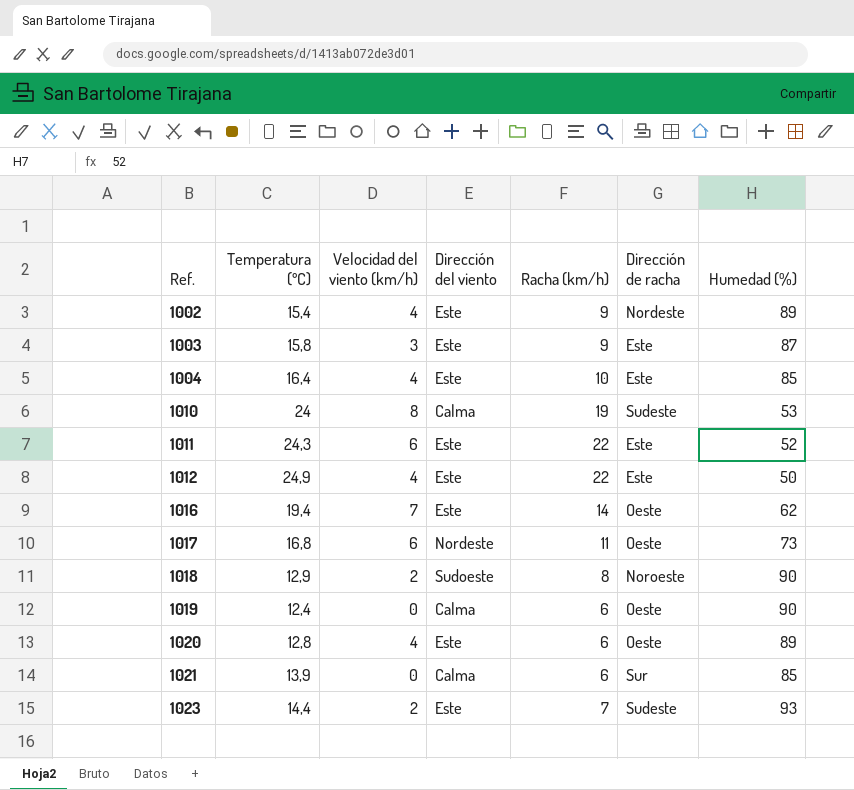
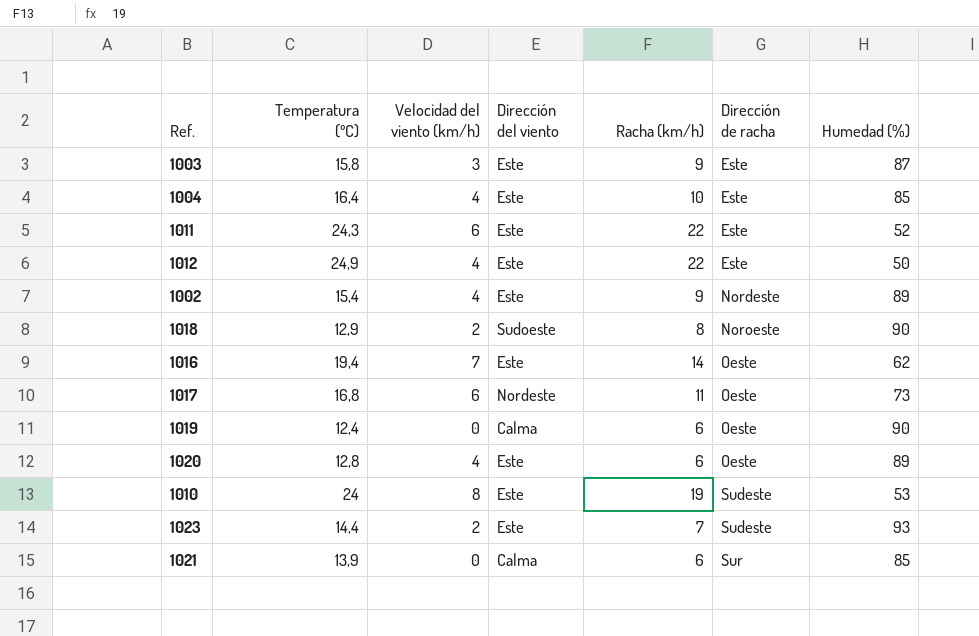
row order: Ref. ascending -> Dirección de racha ascending
1010 | Dirección del viento: Calma -> Este

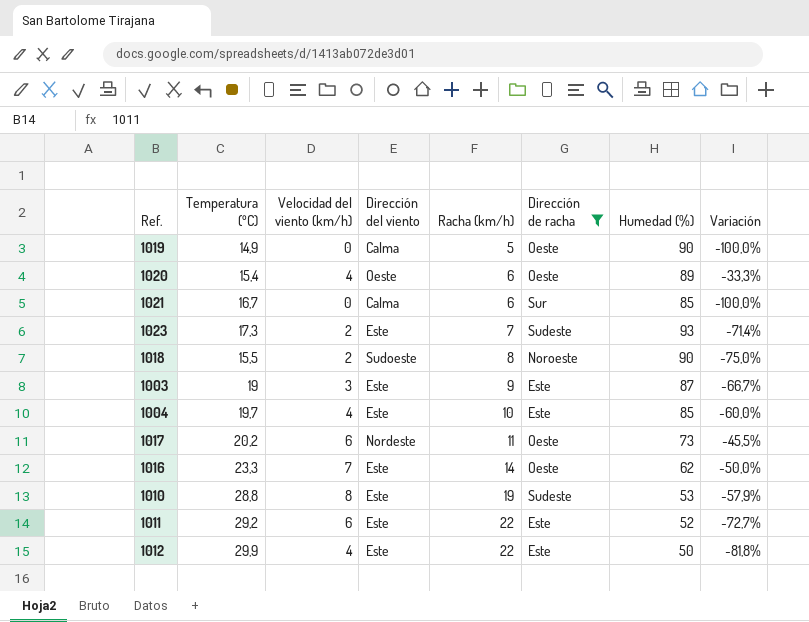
filter: none -> Dirección de racha != Nordeste
row order: Dirección de racha ascending -> Racha (km/h) ascending
column Variación | formula: none -> ([Velocidad del viento (km/h)] - [Racha (km/h)]) / [Racha (km/h)]
1019 | Temperatura (ºC): 12,4 -> 14,9
1019 | Racha (km/h): 6 -> 5
1020 | Temperatura (ºC): 12,8 -> 15,4
1020 | Dirección del viento: Este -> Oeste
1021 | Temperatura (ºC): 13,9 -> 16,7
1023 | Temperatura (ºC): 14,4 -> 17,3
1018 | Temperatura (ºC): 12,9 -> 15,5
1003 | Temperatura (ºC): 15,8 -> 19
1004 | Temperatura (ºC): 16,4 -> 19,7
1017 | Temperatura (ºC): 16,8 -> 20,2
1016 | Temperatura (ºC): 19,4 -> 23,3
1010 | Temperatura (ºC): 24 -> 28,8
1011 | Temperatura (ºC): 24,3 -> 29,2
1012 | Temperatura (ºC): 24,9 -> 29,9

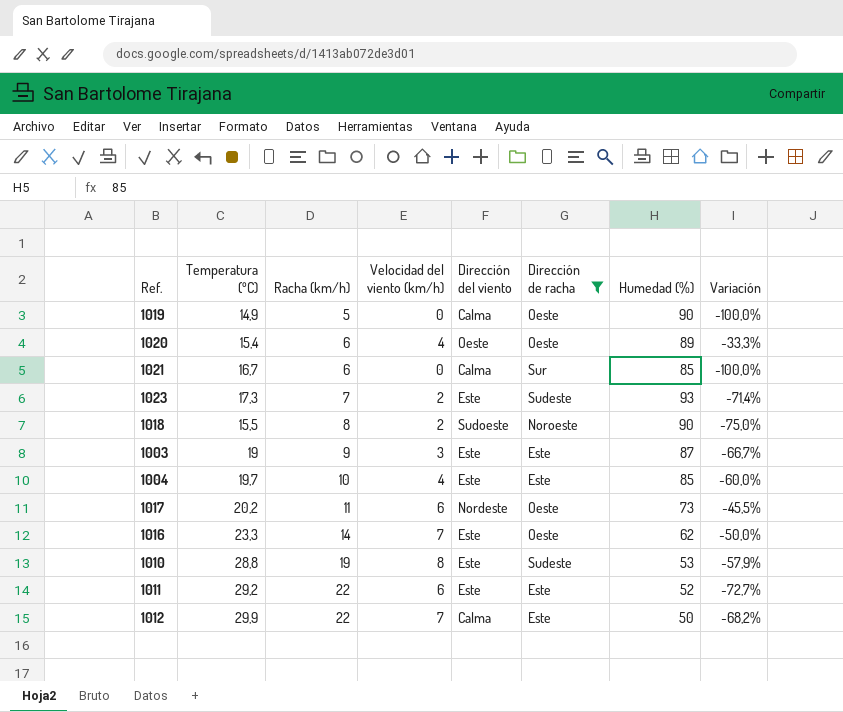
column Racha (km/h) | position: 5 -> 3
1012 | Velocidad del viento (km/h): 4 -> 7
1012 | Dirección del viento: Este -> Calma
1012 | Variación: -81,8% -> -68,2%

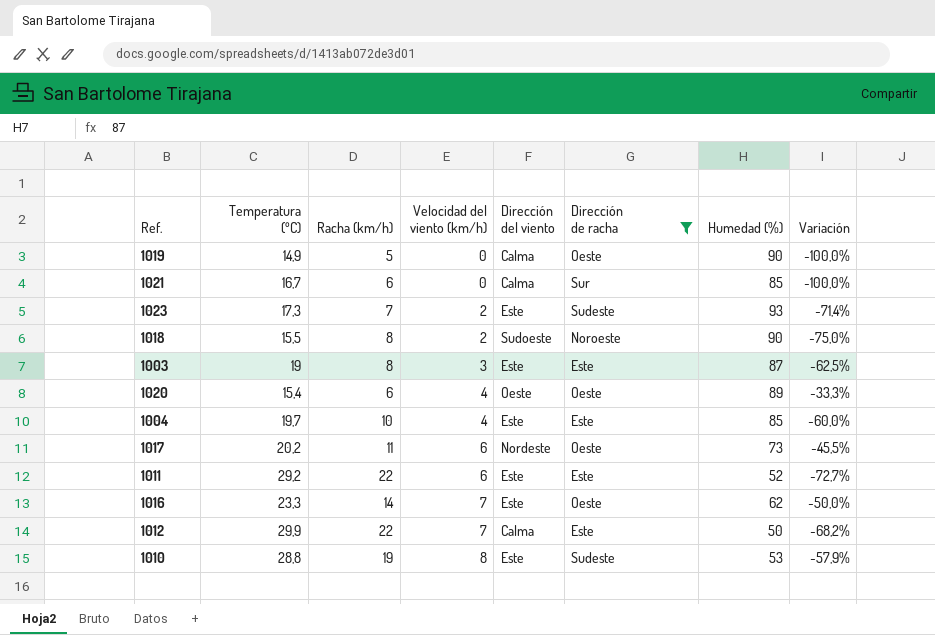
row order: Racha (km/h) ascending -> Velocidad del viento (km/h) ascending
1003 | Racha (km/h): 9 -> 8
1003 | Variación: -66,7% -> -62,5%

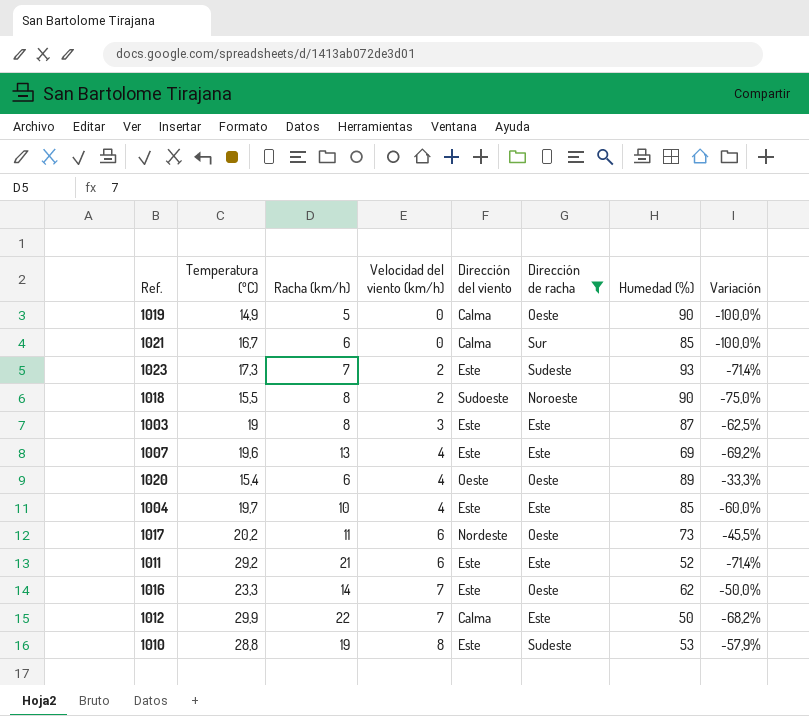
row 1007: none -> 19,6 | 13 | 4 | Este | Este | 69 | -69,2%
1011 | Racha (km/h): 22 -> 21
1011 | Variación: -72,7% -> -71,4%

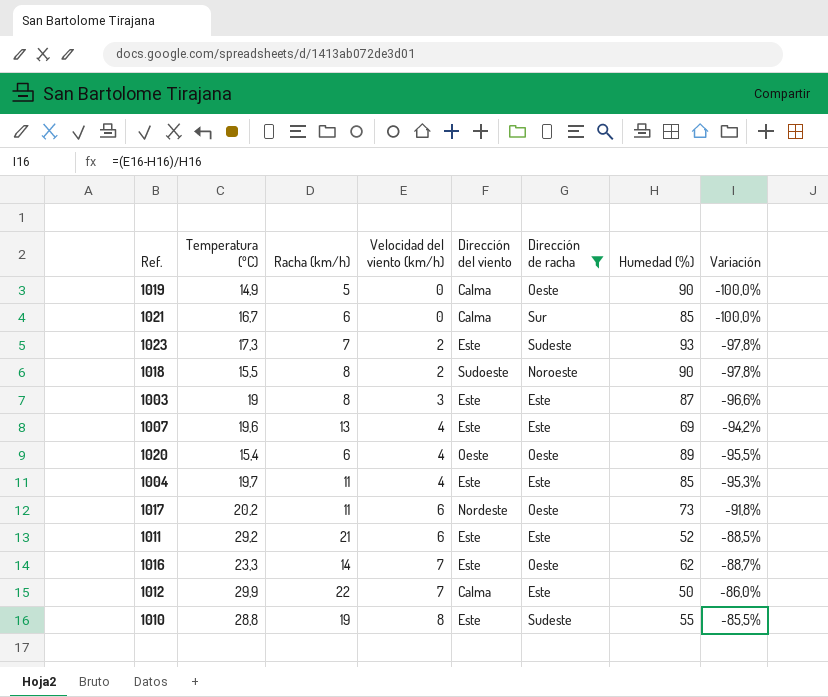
column Variación | formula: ([Velocidad del viento (km/h)] - [Racha (km/h)]) / [Racha (km/h)] -> ([Velocidad del viento (km/h)] - [Humedad (%)]) / [Humedad (%)]
1004 | Racha (km/h): 10 -> 11
1010 | Humedad (%): 53 -> 55

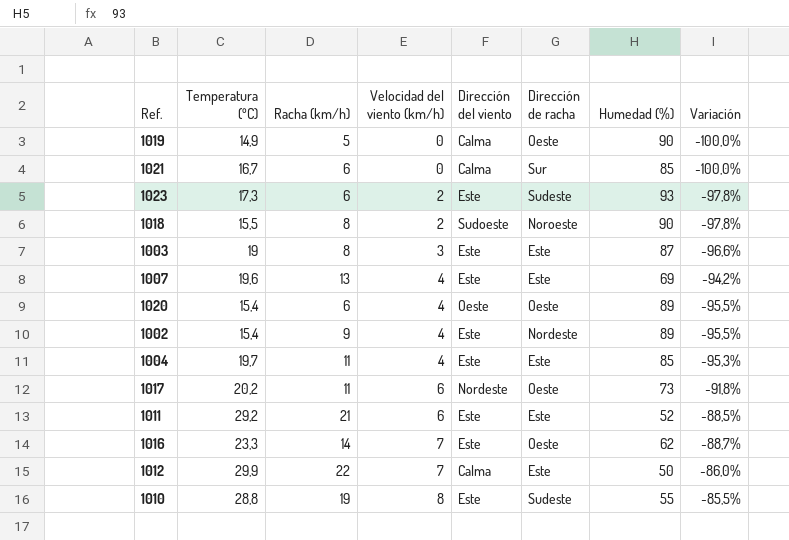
filter: Dirección de racha != Nordeste -> none
1023 | Racha (km/h): 7 -> 6

